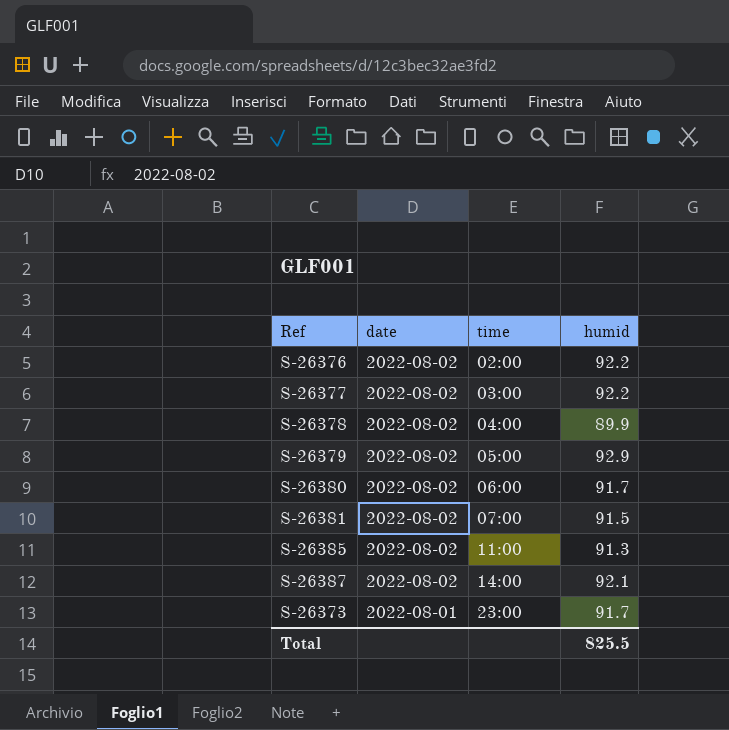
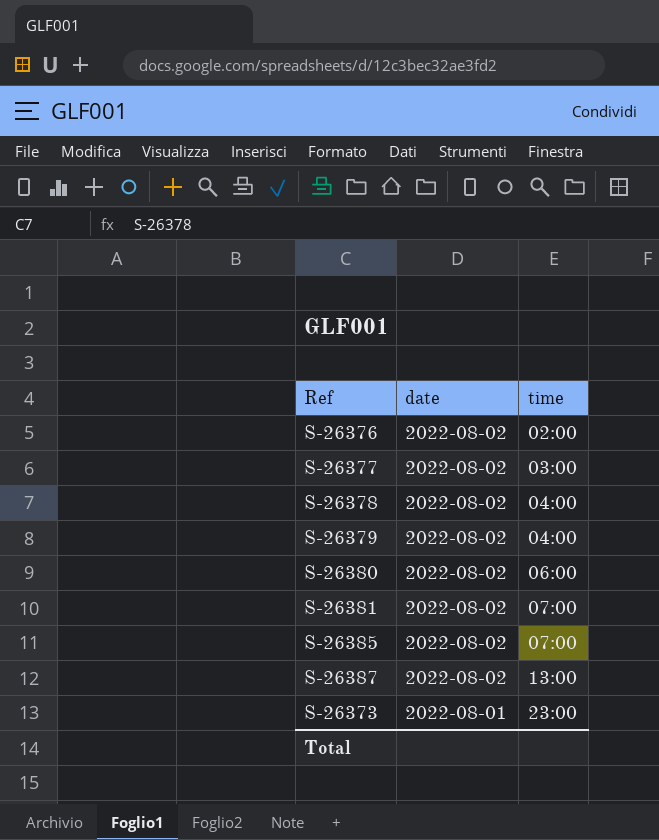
column humid | position: 4 -> none
S-26379 | time: 05:00 -> 04:00
S-26385 | time: 11:00 -> 07:00
S-26387 | time: 14:00 -> 13:00

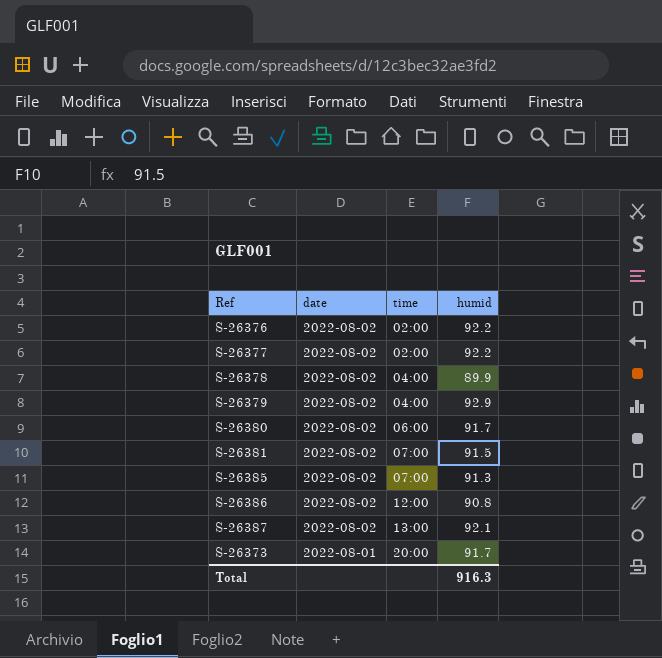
column humid | position: none -> 4
S-26377 | time: 03:00 -> 02:00
row S-26386: none -> 2022-08-02 | 12:00 | 90.8
S-26373 | time: 23:00 -> 20:00

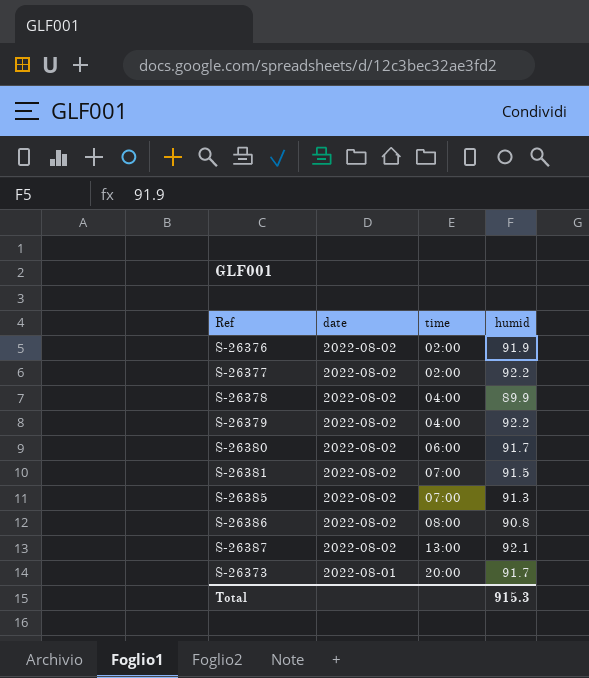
S-26376 | humid: 92.2 -> 91.9
S-26379 | humid: 92.9 -> 92.2
S-26386 | time: 12:00 -> 08:00
Total | humid: 916.3 -> 915.3

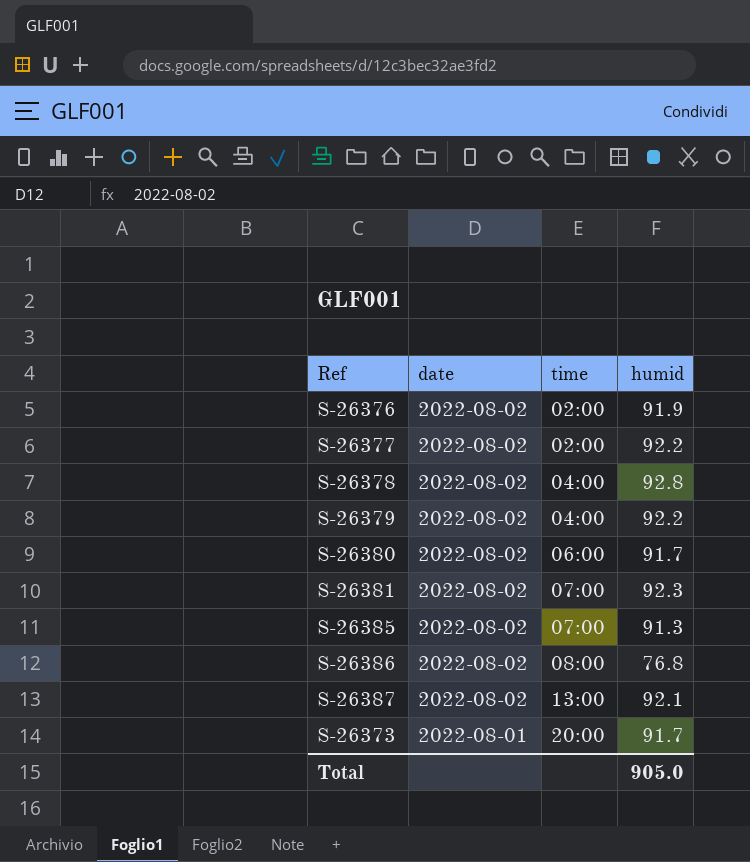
S-26378 | humid: 89.9 -> 92.8
S-26381 | humid: 91.5 -> 92.3
S-26386 | humid: 90.8 -> 76.8
Total | humid: 915.3 -> 905.0

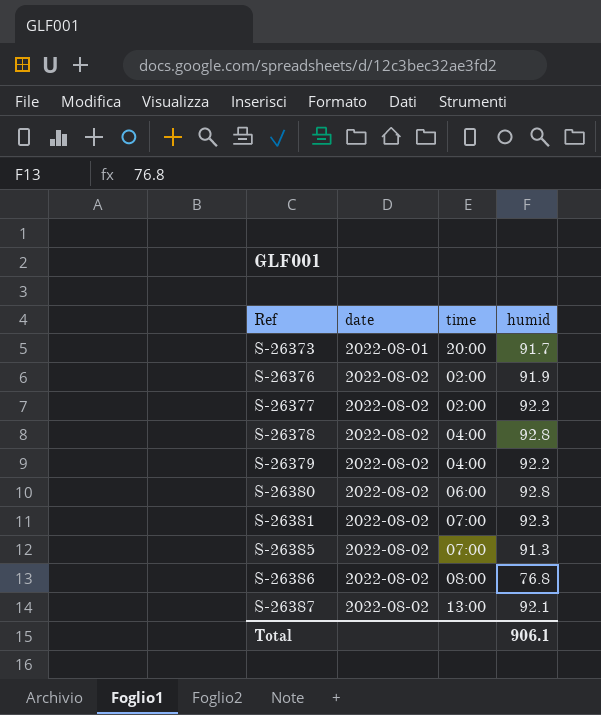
row order: date descending -> Ref ascending
S-26380 | humid: 91.7 -> 92.8
Total | humid: 905.0 -> 906.1

